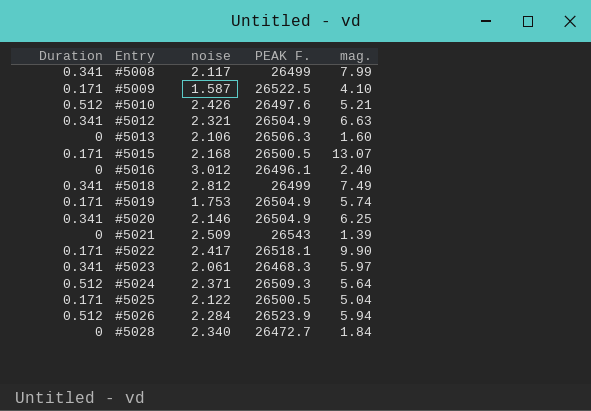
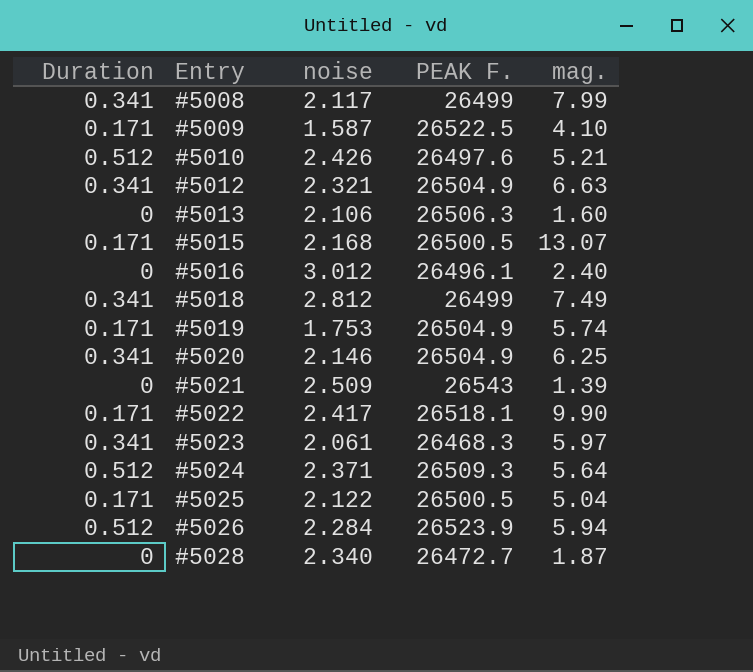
#5028 | mag.: 1.84 -> 1.87

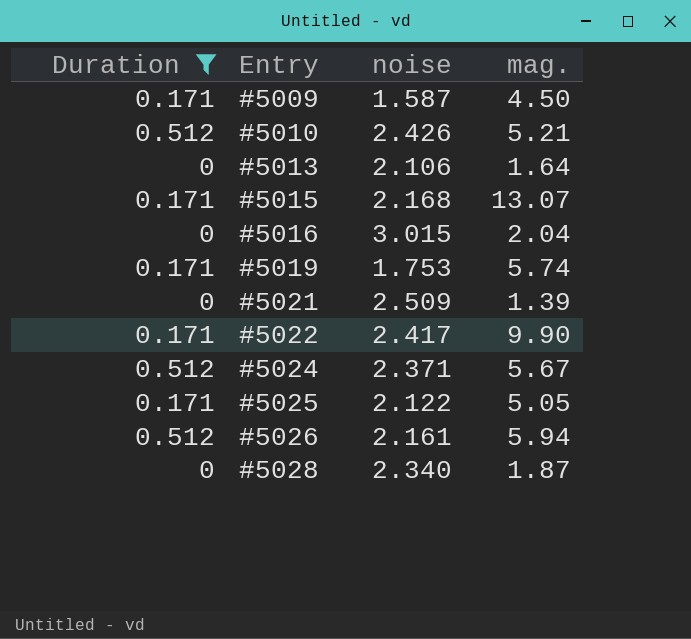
filter: none -> Duration != 0.341
column PEAK F. | position: 4 -> none
#5009 | mag.: 4.10 -> 4.50
#5013 | mag.: 1.60 -> 1.64
#5016 | noise: 3.012 -> 3.015
#5016 | mag.: 2.40 -> 2.04
#5024 | mag.: 5.64 -> 5.67
#5025 | mag.: 5.04 -> 5.05
#5026 | noise: 2.284 -> 2.161

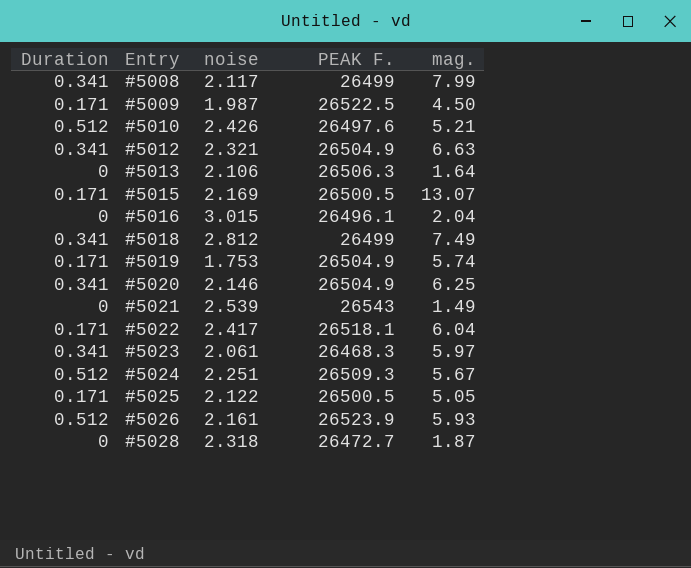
filter: Duration != 0.341 -> none
column PEAK F. | position: none -> 4
#5009 | noise: 1.587 -> 1.987
#5015 | noise: 2.168 -> 2.169
#5021 | noise: 2.509 -> 2.539
#5021 | mag.: 1.39 -> 1.49
#5022 | mag.: 9.90 -> 6.04
#5024 | noise: 2.371 -> 2.251
#5026 | mag.: 5.94 -> 5.93
#5028 | noise: 2.340 -> 2.318

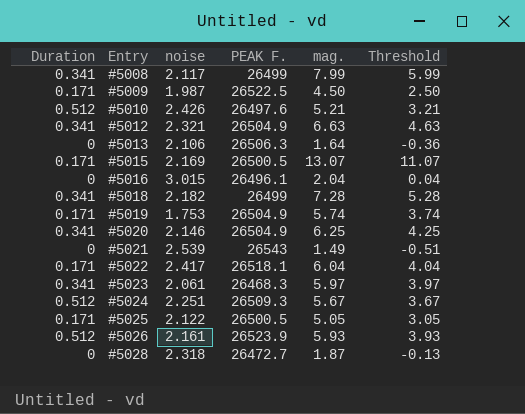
column Threshold | formula: none -> [mag.] - 2
#5018 | noise: 2.812 -> 2.182
#5018 | mag.: 7.49 -> 7.28

